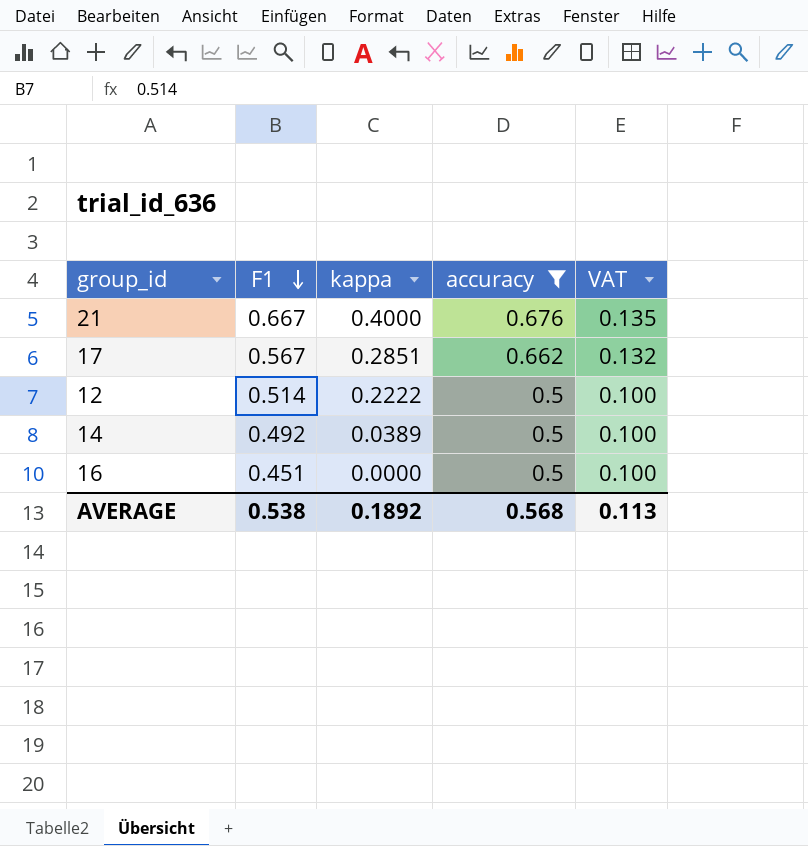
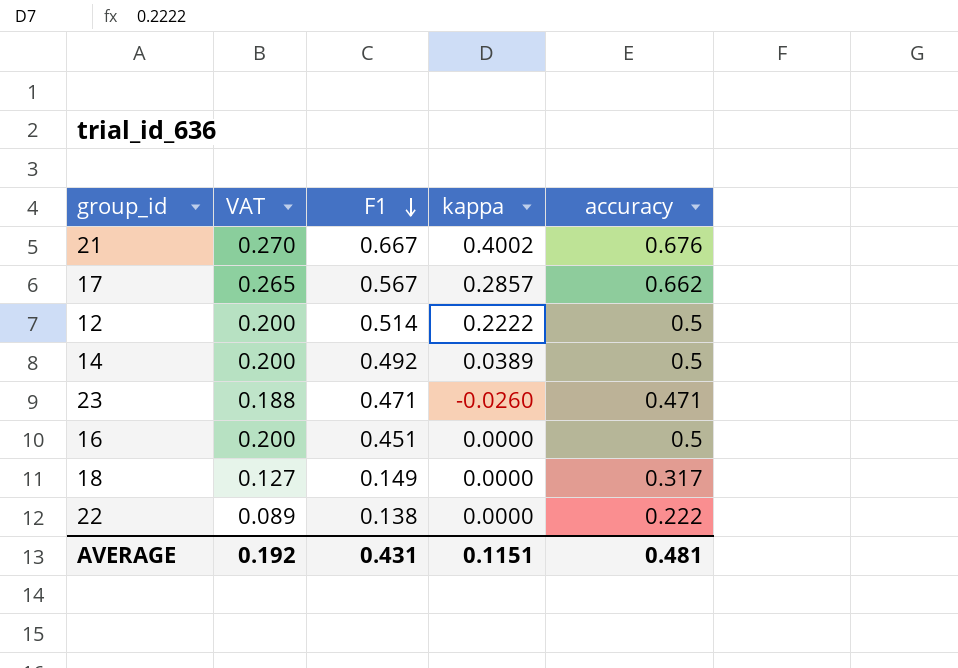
filter: accuracy >= 0.5 -> none
column VAT | formula: [accuracy] * 0.2 -> [accuracy] * 0.4
column VAT | position: 5 -> 2
21 | kappa: 0.4000 -> 0.4002
17 | kappa: 0.2851 -> 0.2857
AVERAGE | VAT: 0.113 -> 0.192
AVERAGE | F1: 0.538 -> 0.431
AVERAGE | kappa: 0.1892 -> 0.1151
AVERAGE | accuracy: 0.568 -> 0.481

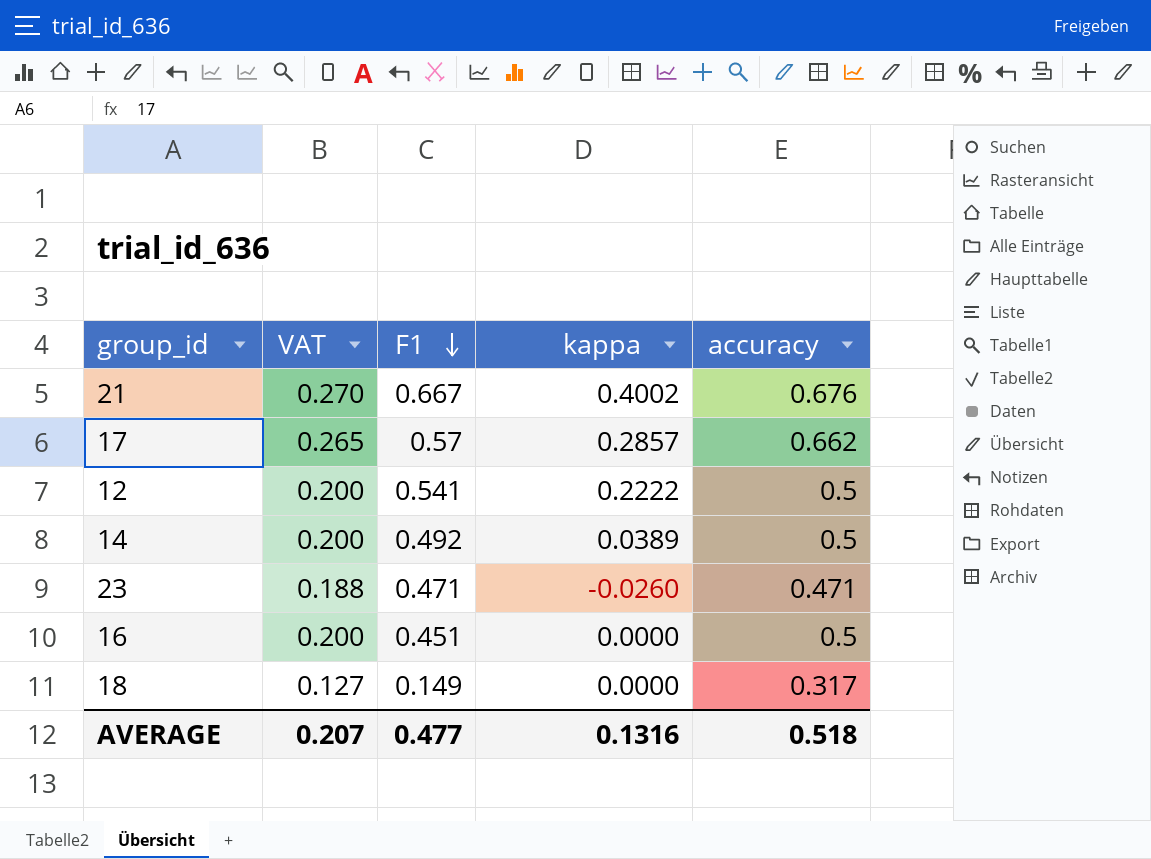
row 22: 0.089 | 0.138 | 0.0000 | 0.222 -> none
17 | F1: 0.567 -> 0.57
12 | F1: 0.514 -> 0.541
AVERAGE | VAT: 0.192 -> 0.207
AVERAGE | F1: 0.431 -> 0.477
AVERAGE | kappa: 0.1151 -> 0.1316
AVERAGE | accuracy: 0.481 -> 0.518

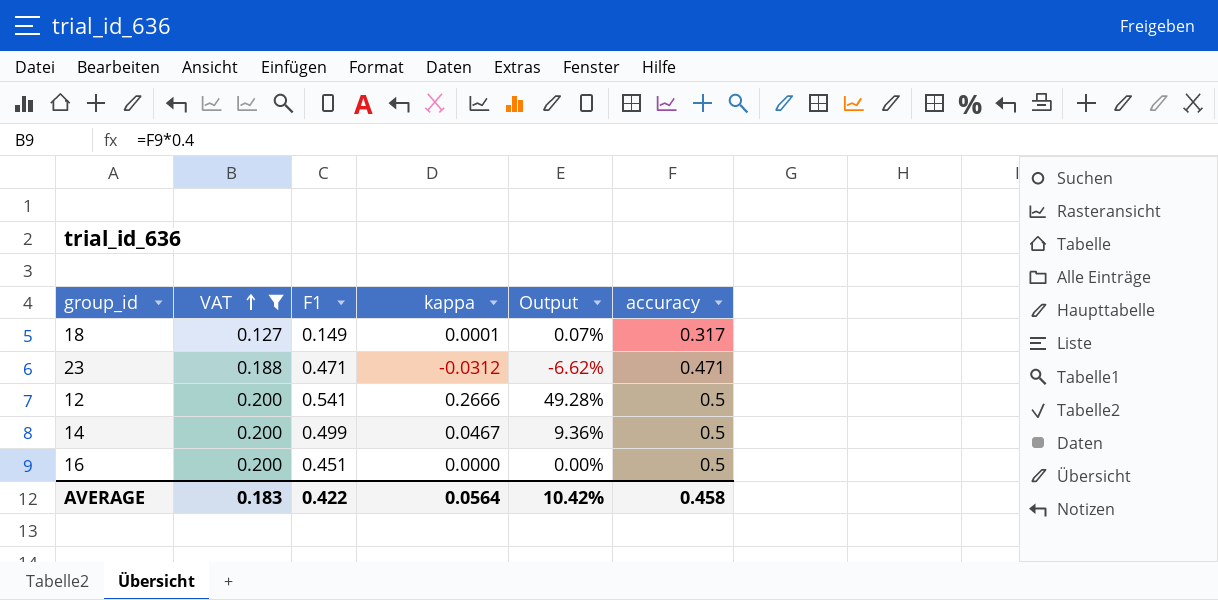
filter: none -> VAT <= 0.200
row order: F1 descending -> VAT ascending
column Output | formula: none -> [kappa] / [F1]
18 | kappa: 0.0000 -> 0.0001
23 | kappa: -0.0260 -> -0.0312
12 | kappa: 0.2222 -> 0.2666
14 | F1: 0.492 -> 0.499
14 | kappa: 0.0389 -> 0.0467
AVERAGE | VAT: 0.207 -> 0.183
AVERAGE | F1: 0.477 -> 0.422
AVERAGE | kappa: 0.1316 -> 0.0564
AVERAGE | accuracy: 0.518 -> 0.458

